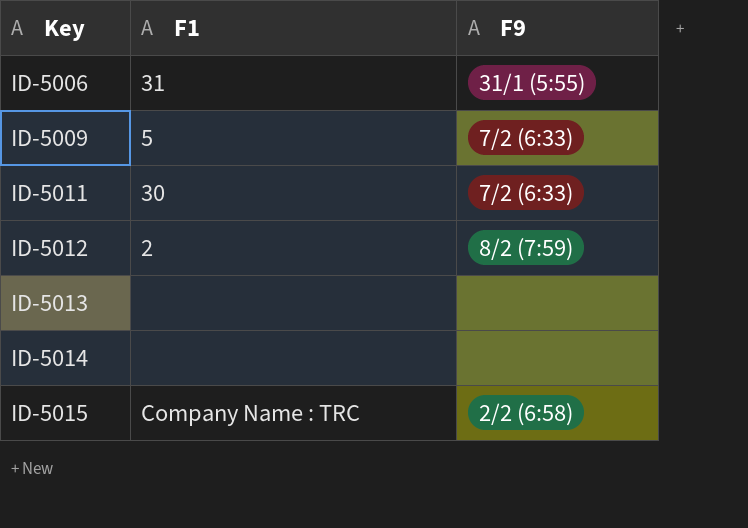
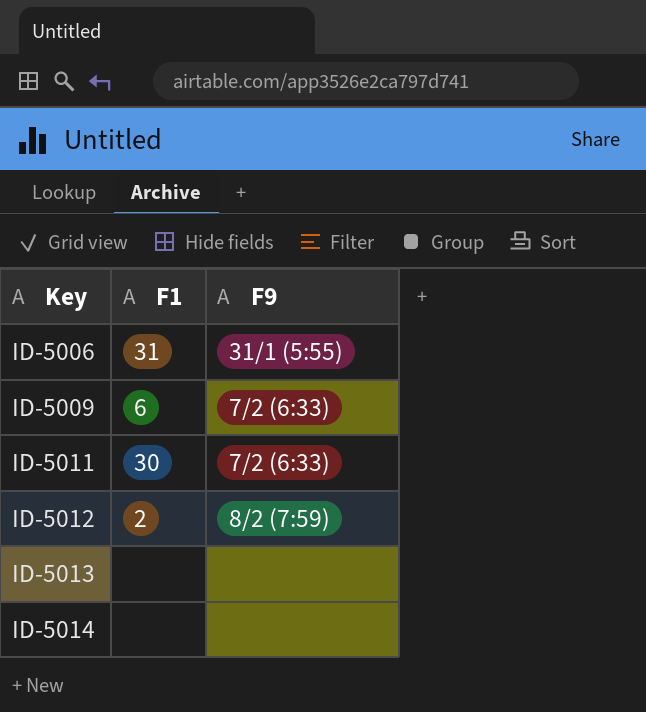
row ID-5015: Company Name : TRC | 2/2 (6:58) -> none
ID-5009 | F1: 5 -> 6

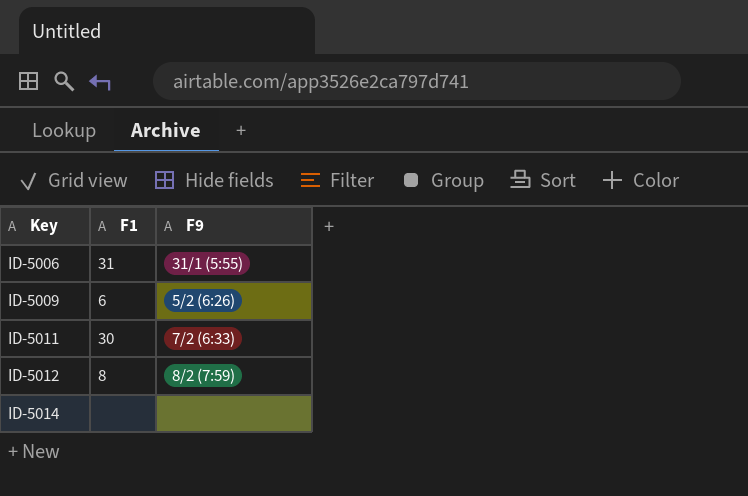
row ID-5013: none | none -> none
ID-5009 | F9: 7/2 (6:33) -> 5/2 (6:26)
ID-5012 | F1: 2 -> 8

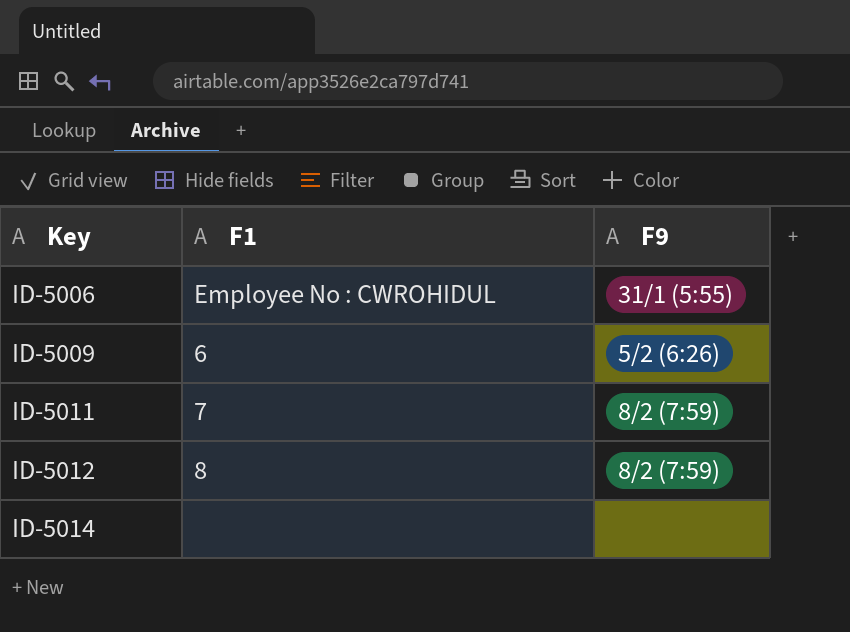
ID-5006 | F1: 31 -> Employee No : CWROHIDUL
ID-5011 | F1: 30 -> 7
ID-5011 | F9: 7/2 (6:33) -> 8/2 (7:59)

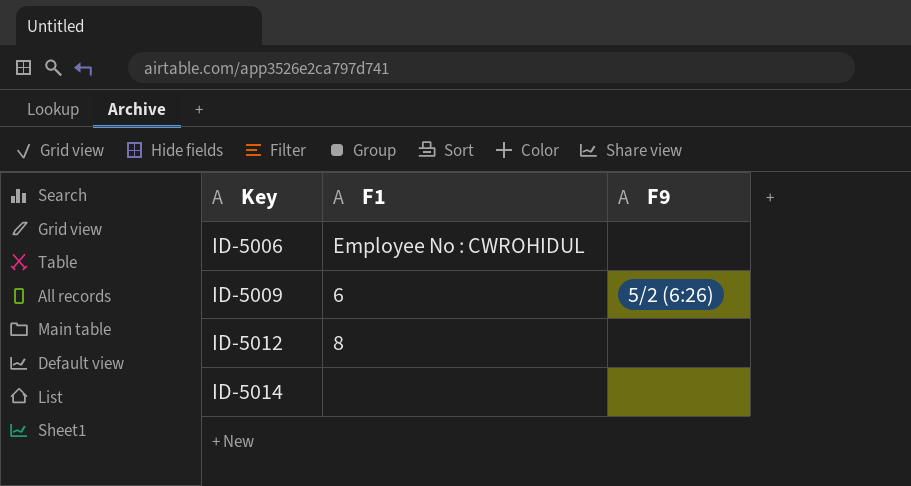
row ID-5011: 7 | 8/2 (7:59) -> none
ID-5006 | F9: 31/1 (5:55) -> none
ID-5012 | F9: 8/2 (7:59) -> none

